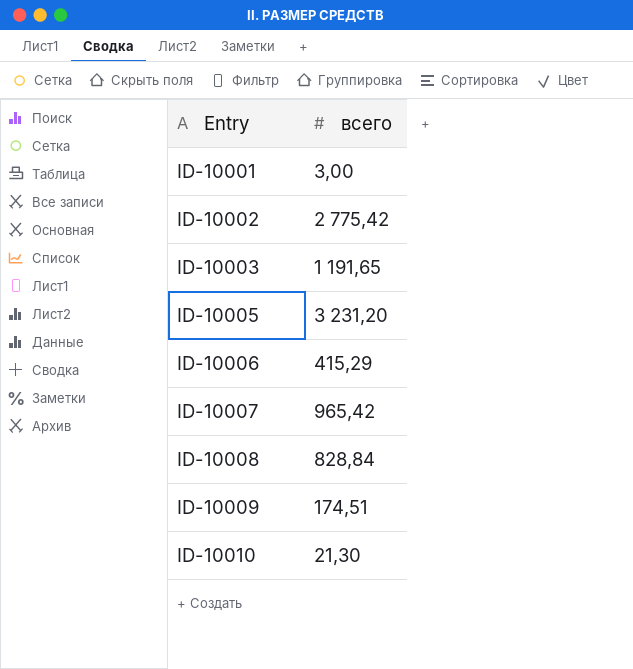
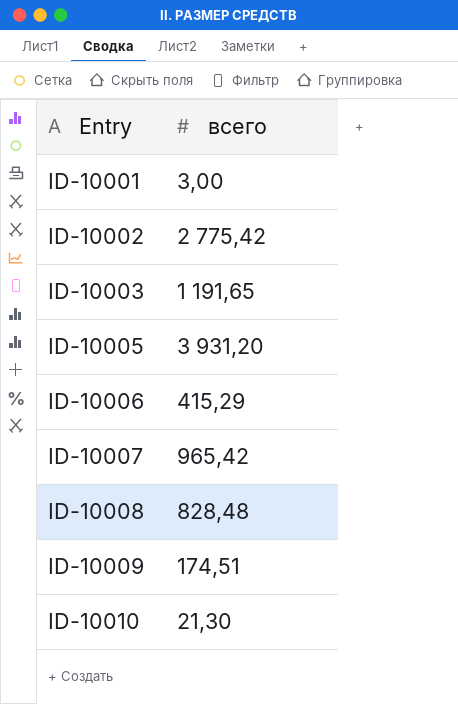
ID-10005 | всего: 3 231,20 -> 3 931,20
ID-10008 | всего: 828,84 -> 828,48

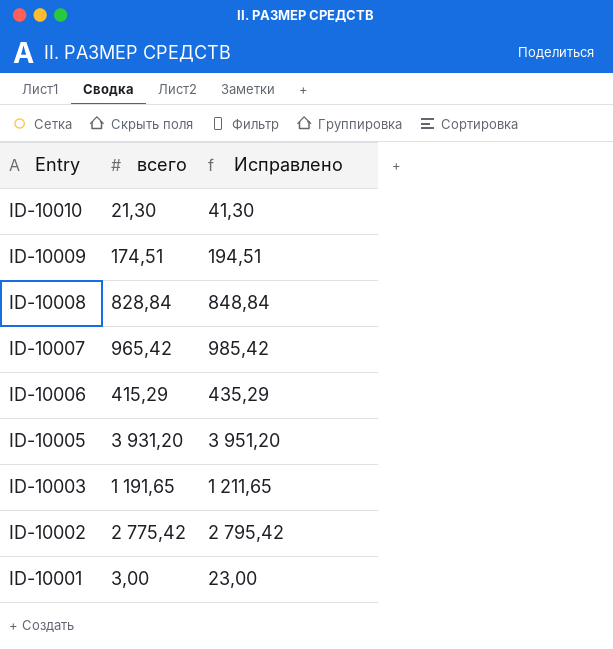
row order: Entry ascending -> Entry descending
column Исправлено | formula: none -> [всего] + 20
ID-10008 | всего: 828,48 -> 828,84

